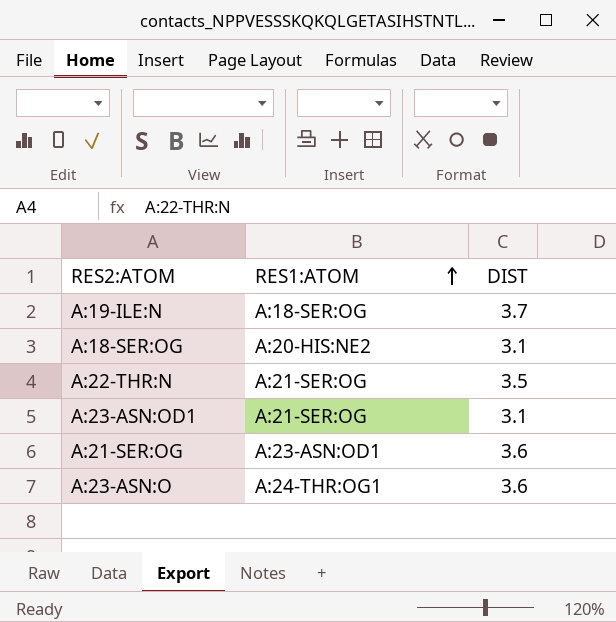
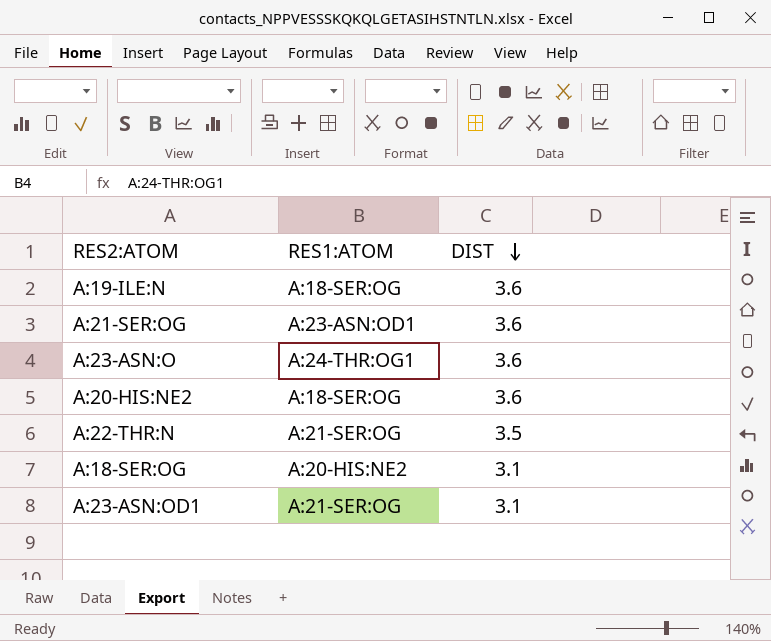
row order: RES1:ATOM ascending -> DIST descending
A:19-ILE:N | DIST: 3.7 -> 3.6
row A:20-HIS:NE2: none -> A:18-SER:OG | 3.6

